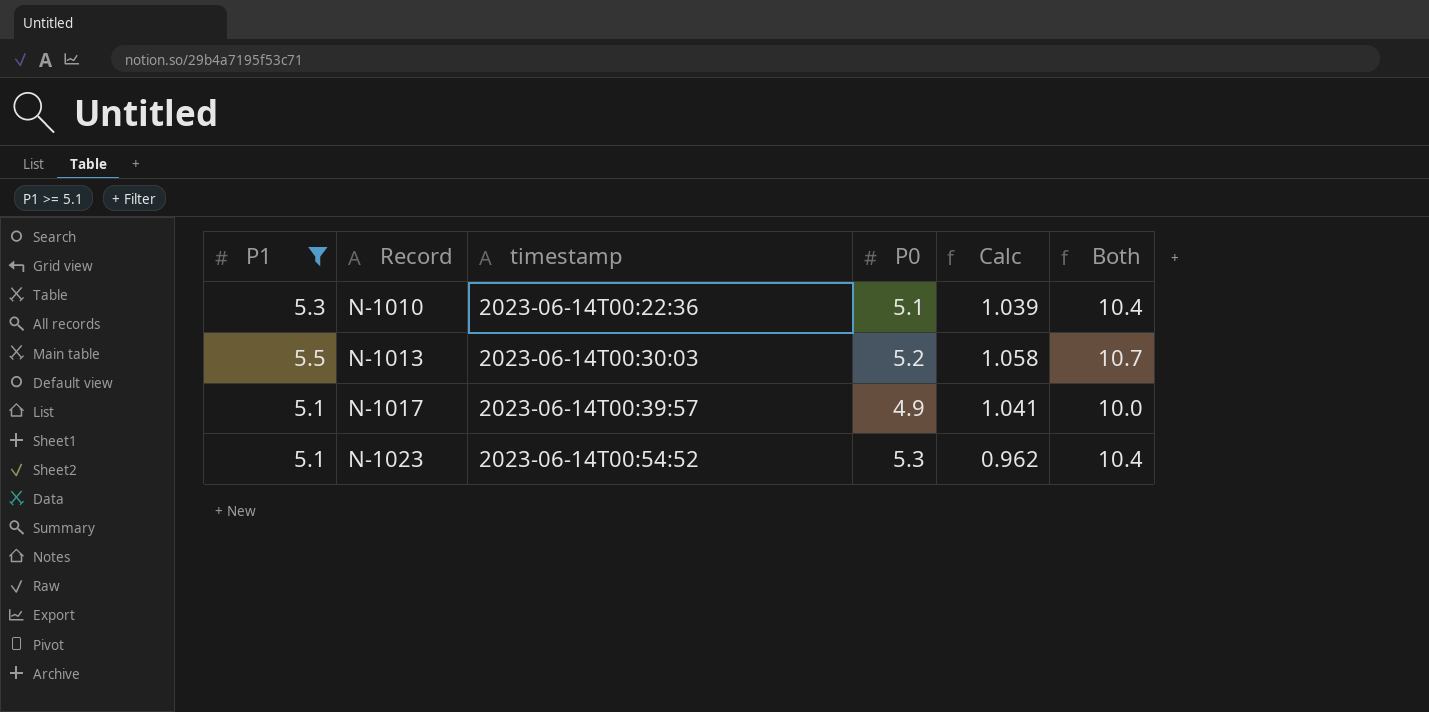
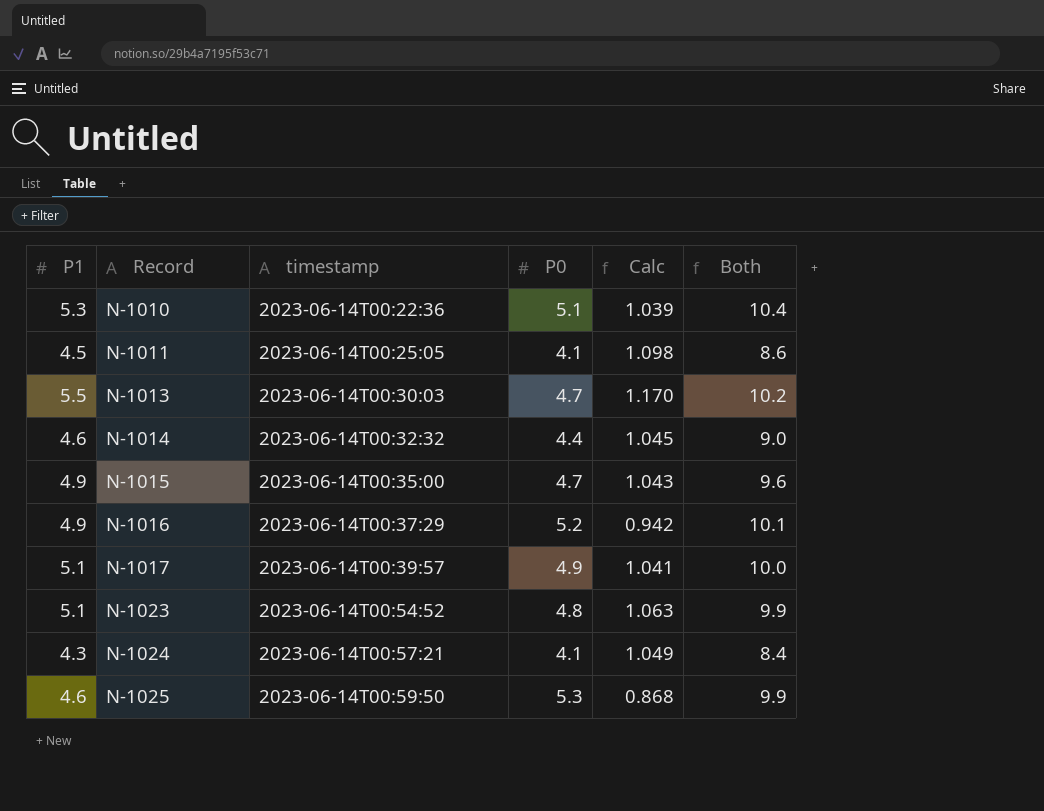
filter: P1 >= 5.1 -> none
N-1013 | P0: 5.2 -> 4.7
N-1013 | Calc: 1.058 -> 1.170
N-1013 | Both: 10.7 -> 10.2
N-1023 | P0: 5.3 -> 4.8
N-1023 | Calc: 0.962 -> 1.063
N-1023 | Both: 10.4 -> 9.9

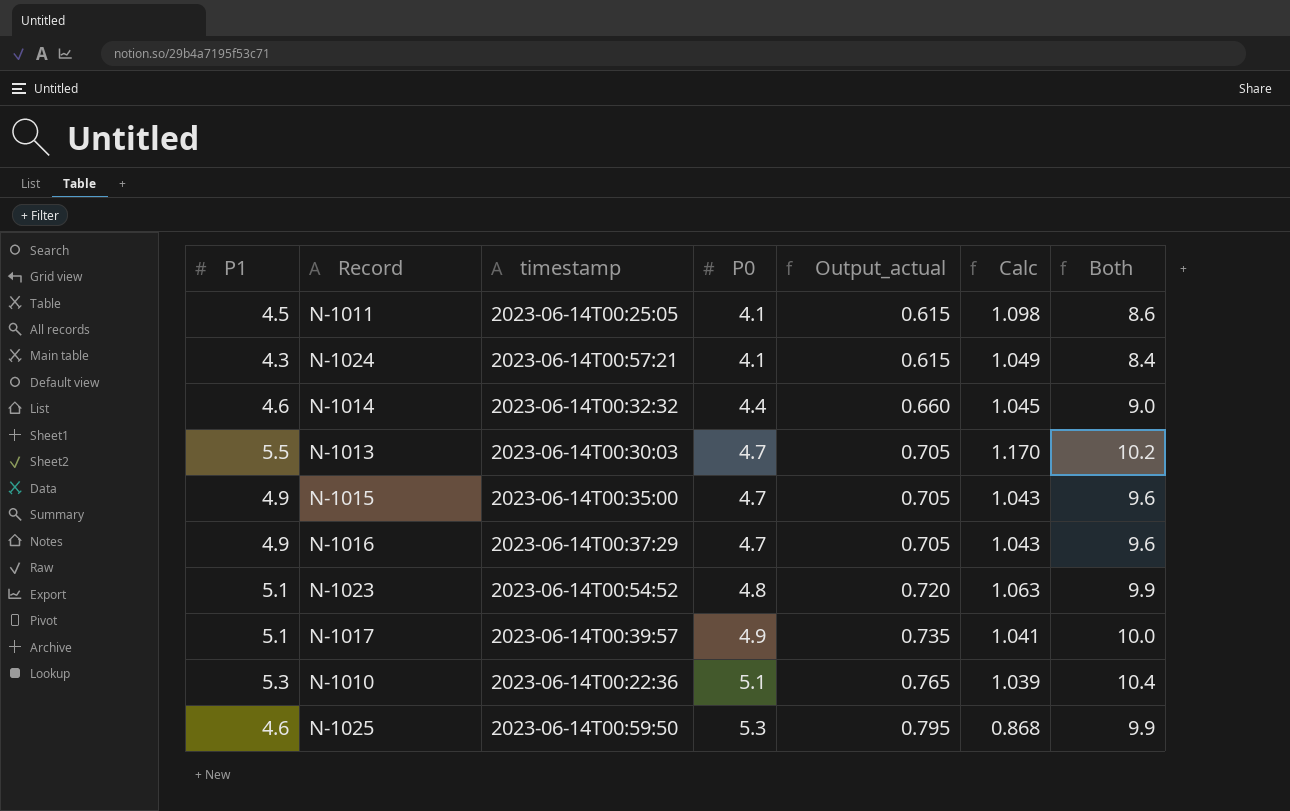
row order: Record ascending -> P0 ascending
column Output_actual | formula: none -> [P0] * 0.15
N-1016 | P0: 5.2 -> 4.7
N-1016 | Calc: 0.942 -> 1.043
N-1016 | Both: 10.1 -> 9.6

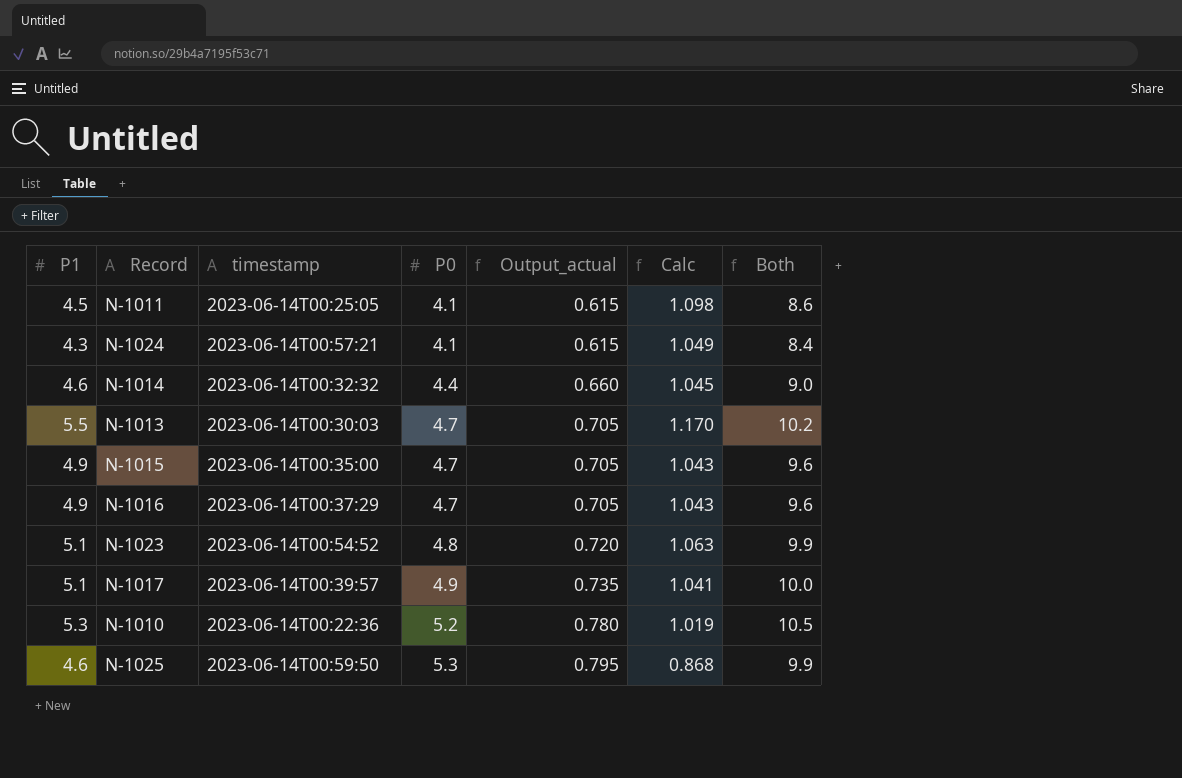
N-1010 | P0: 5.1 -> 5.2
N-1010 | Output_actual: 0.765 -> 0.780
N-1010 | Calc: 1.039 -> 1.019
N-1010 | Both: 10.4 -> 10.5

